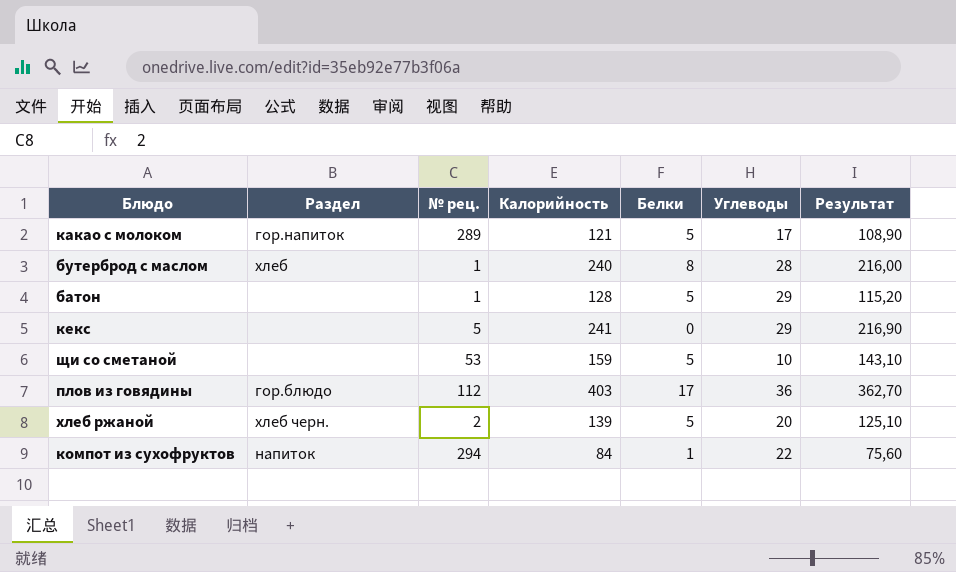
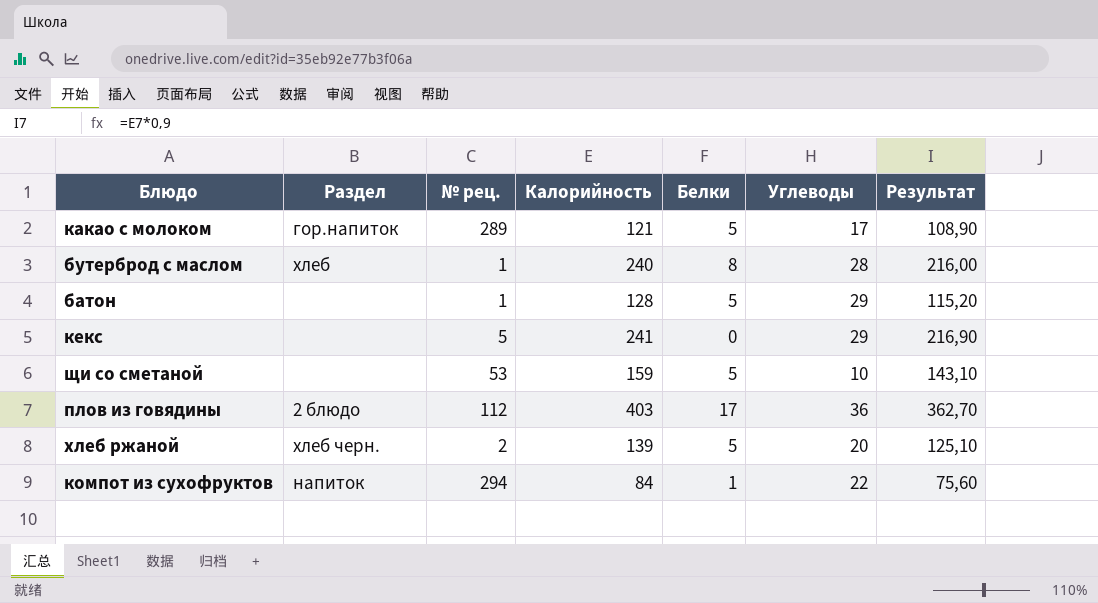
плов из говядины | Раздел: гор.блюдо -> 2 блюдо

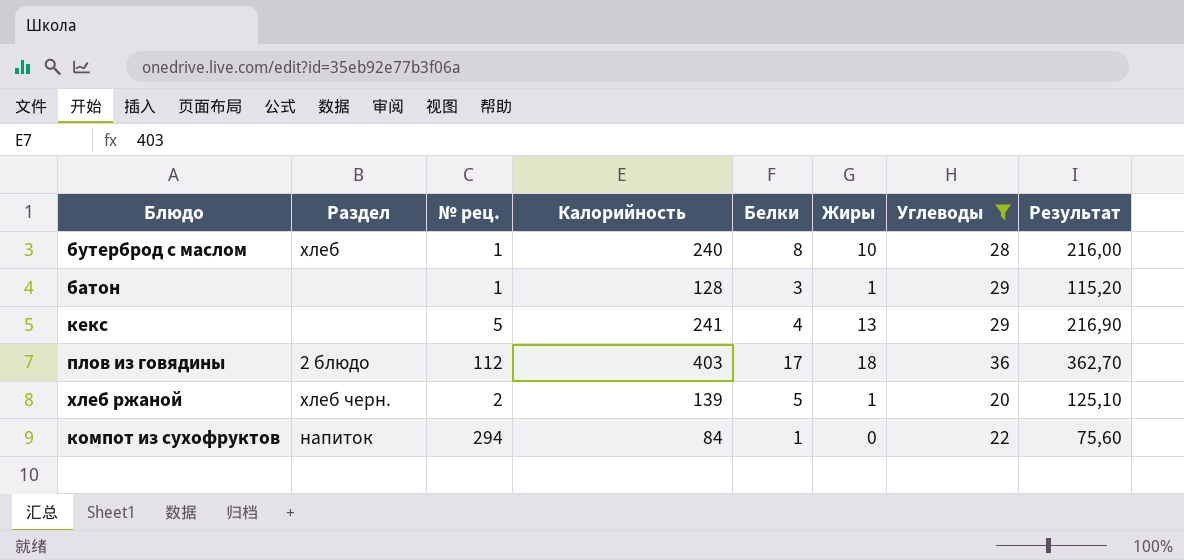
filter: none -> Углеводы >= 20
column Жиры | position: none -> 6
батон | Белки: 5 -> 3
кекс | Белки: 0 -> 4

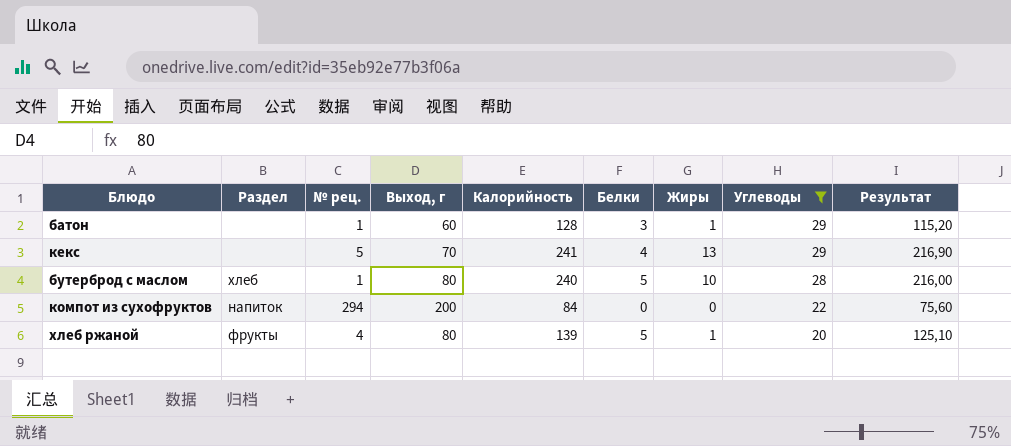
row order: none -> Углеводы descending
column Выход, г | position: none -> 4
row плов из говядины: 2 блюдо | 112 | 403 | 17 | 18 | 36 | 362,70 -> none
бутерброд с маслом | Белки: 8 -> 5
компот из сухофруктов | Белки: 1 -> 0
хлеб ржаной | Раздел: хлеб черн. -> фрукты
хлеб ржаной | № рец.: 2 -> 4

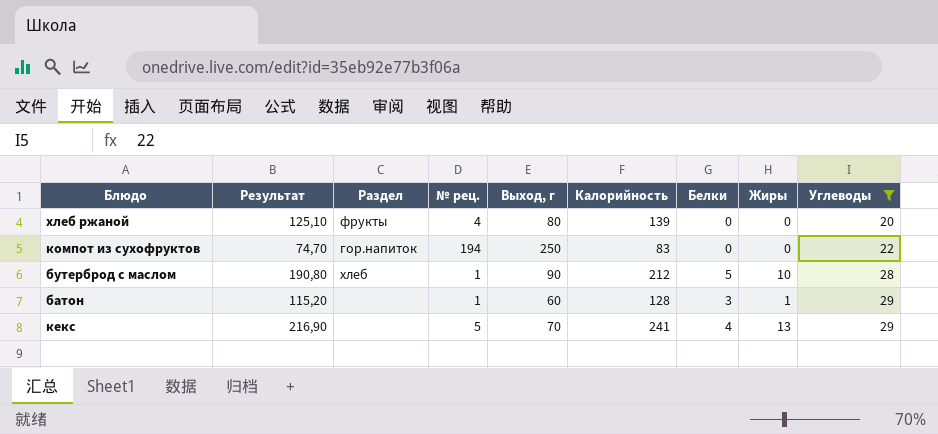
row order: Углеводы descending -> Углеводы ascending
column Результат | position: 9 -> 2
хлеб ржаной | Белки: 5 -> 0
хлеб ржаной | Жиры: 1 -> 0
компот из сухофруктов | Результат: 75,60 -> 74,70
компот из сухофруктов | Раздел: напиток -> гор.напиток
компот из сухофруктов | № рец.: 294 -> 194
компот из сухофруктов | Выход, г: 200 -> 250
компот из сухофруктов | Калорийность: 84 -> 83
бутерброд с маслом | Результат: 216,00 -> 190,80
бутерброд с маслом | Выход, г: 80 -> 90
бутерброд с маслом | Калорийность: 240 -> 212

